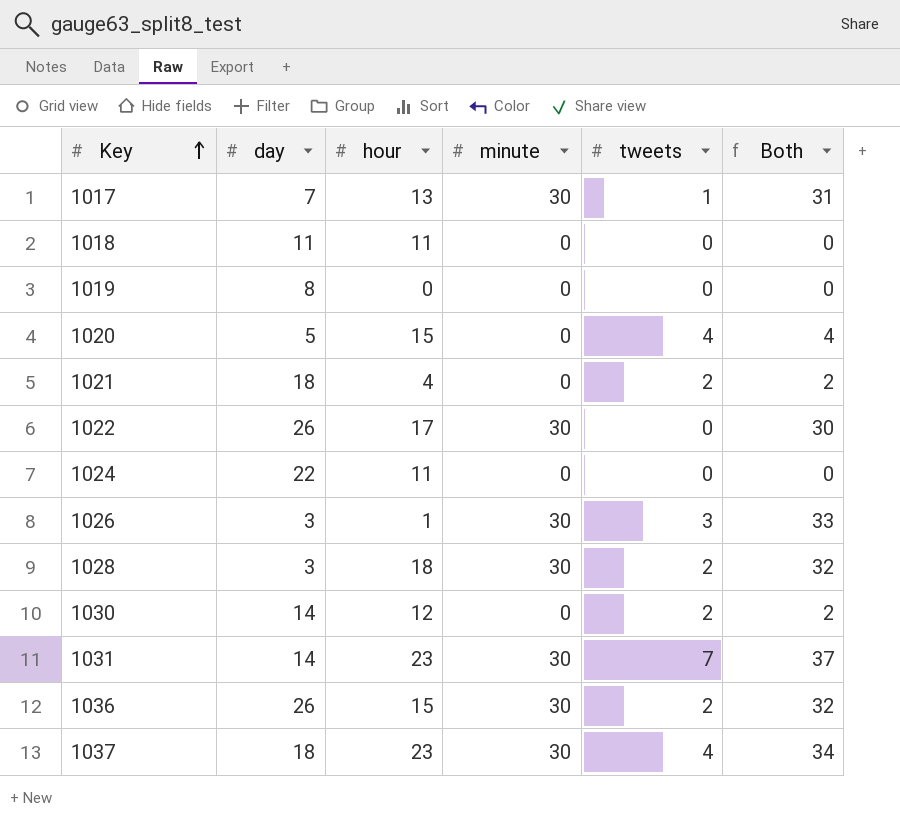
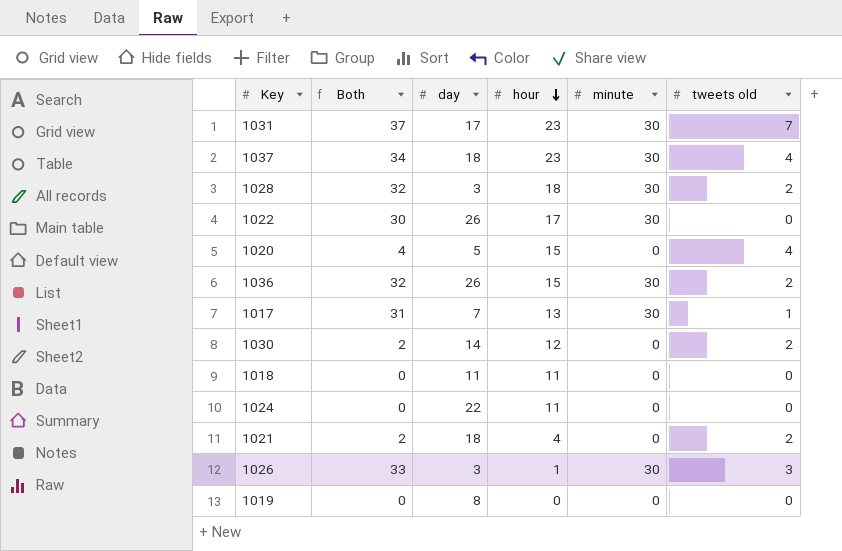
row order: Key ascending -> hour descending
column Both | position: 6 -> 2
column name: tweets -> tweets old
1031 | day: 14 -> 17

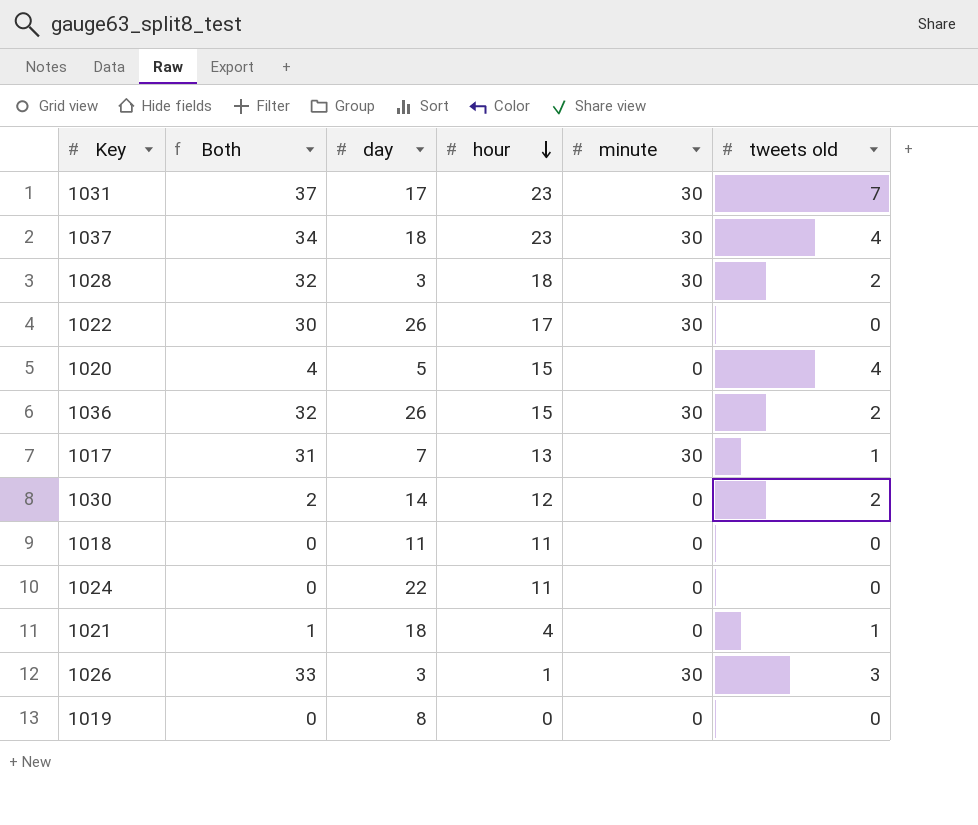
1021 | Both: 2 -> 1
1021 | tweets old: 2 -> 1

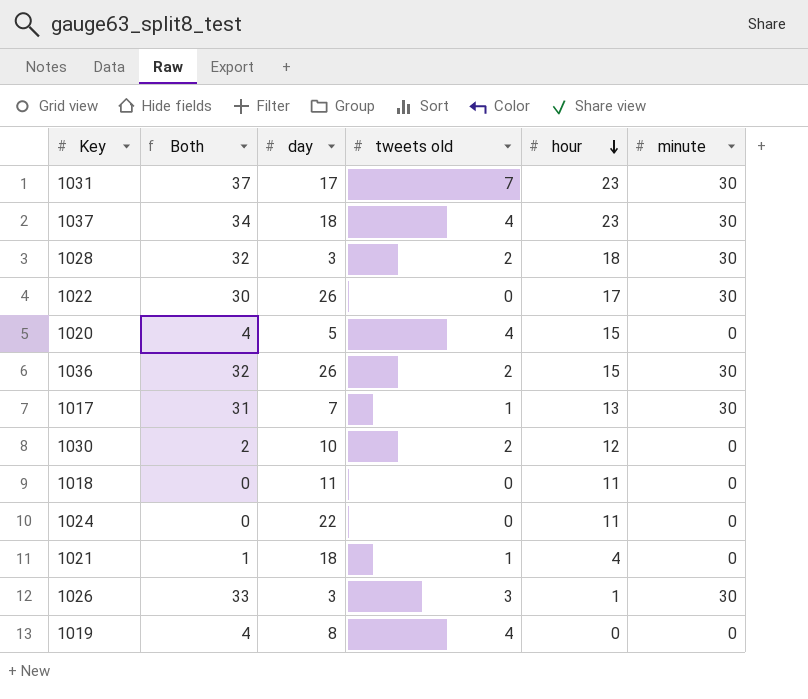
column tweets old | position: 6 -> 4
1030 | day: 14 -> 10
1019 | Both: 0 -> 4
1019 | tweets old: 0 -> 4

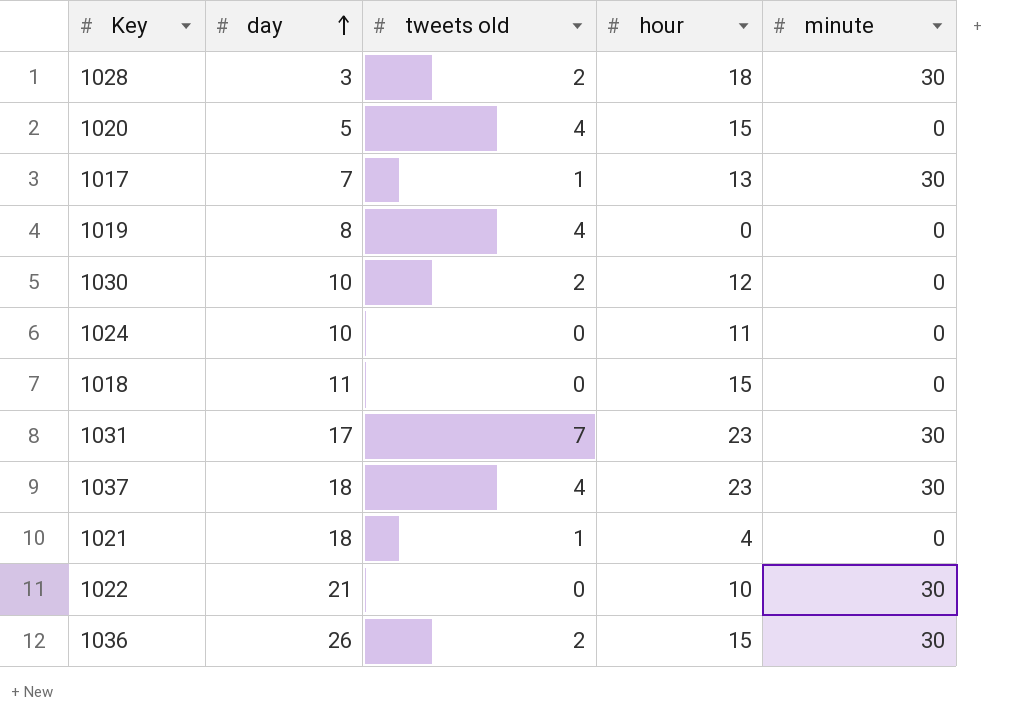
row order: hour descending -> day ascending
column Both | formula: [tweets old] + [minute] -> none
row 1026: 33 | 3 | 3 | 1 | 30 -> none
1024 | day: 22 -> 10
1018 | hour: 11 -> 15
1022 | day: 26 -> 21
1022 | hour: 17 -> 10

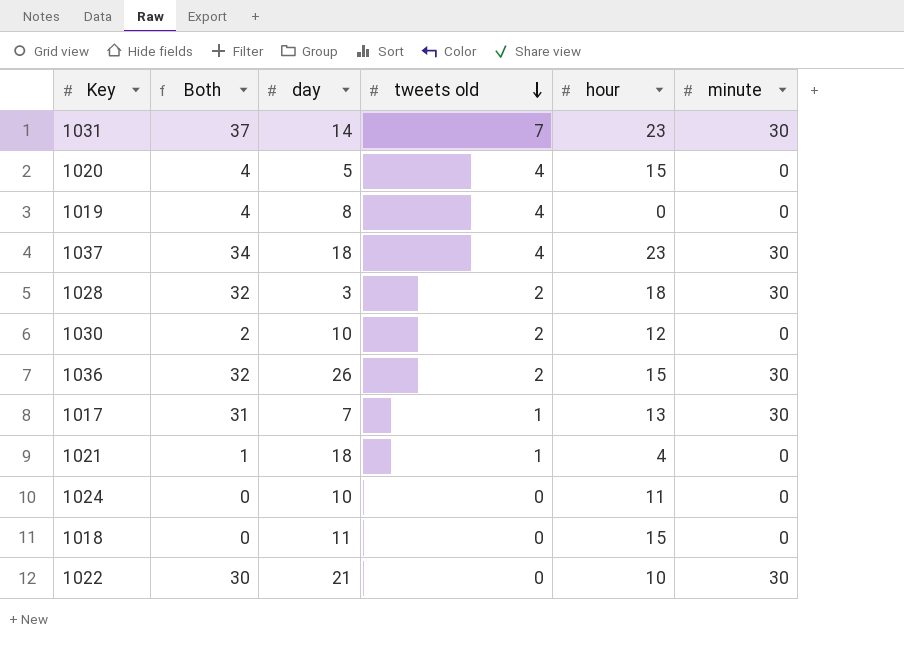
row order: day ascending -> tweets old descending
column Both | formula: none -> [tweets old] + [minute]
1031 | day: 17 -> 14

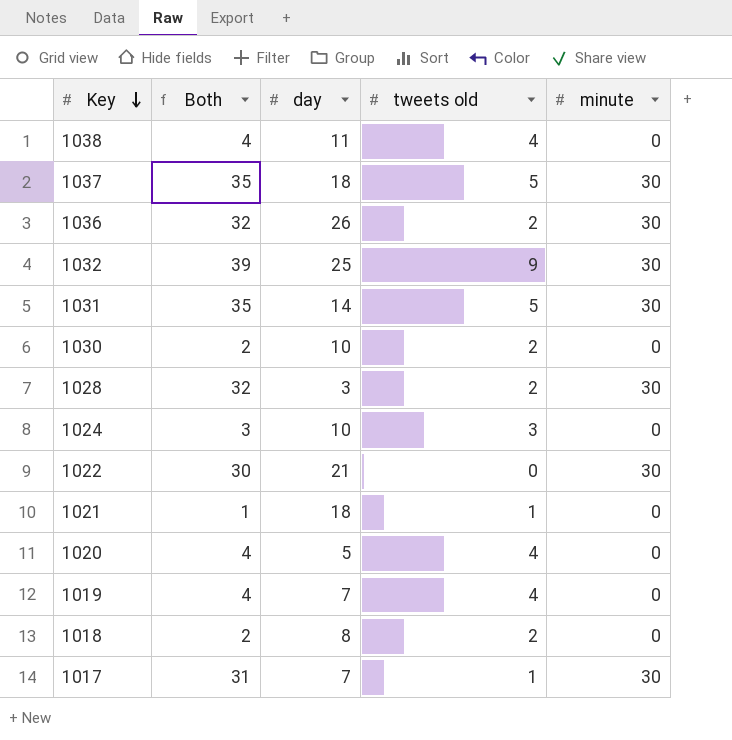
row order: tweets old descending -> Key descending
column hour | position: 5 -> none
row 1038: none -> 4 | 11 | 4 | 0
1037 | Both: 34 -> 35
1037 | tweets old: 4 -> 5
row 1032: none -> 39 | 25 | 9 | 30
1031 | Both: 37 -> 35
1031 | tweets old: 7 -> 5
1024 | Both: 0 -> 3
1024 | tweets old: 0 -> 3
1019 | day: 8 -> 7
1018 | Both: 0 -> 2
1018 | day: 11 -> 8
1018 | tweets old: 0 -> 2

